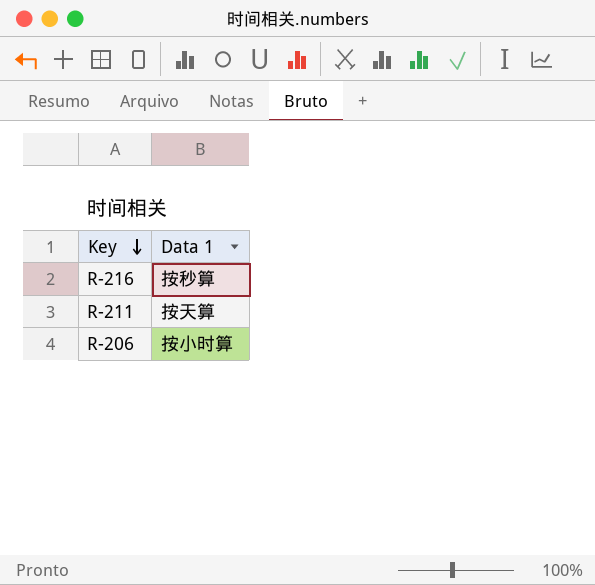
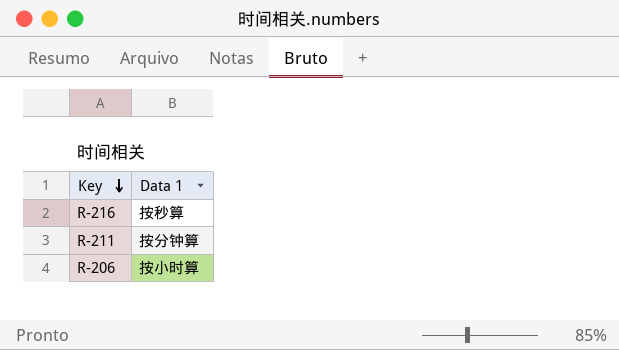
R-211 | Data 1: 按天算 -> 按分钟算

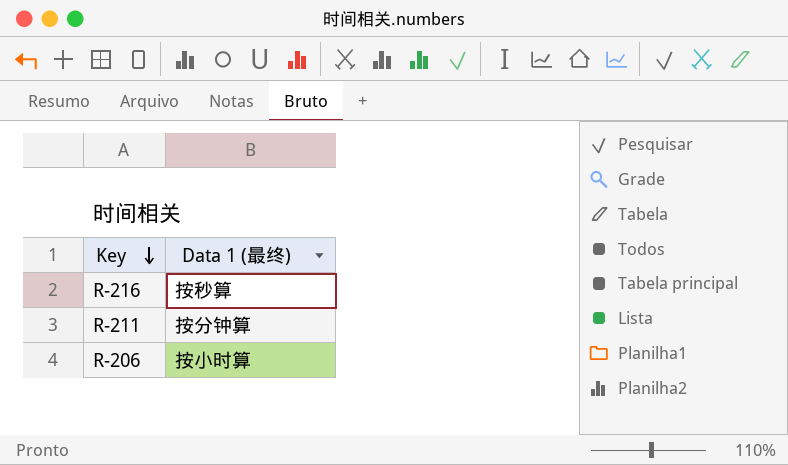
column name: Data 1 -> Data 1 (最终)

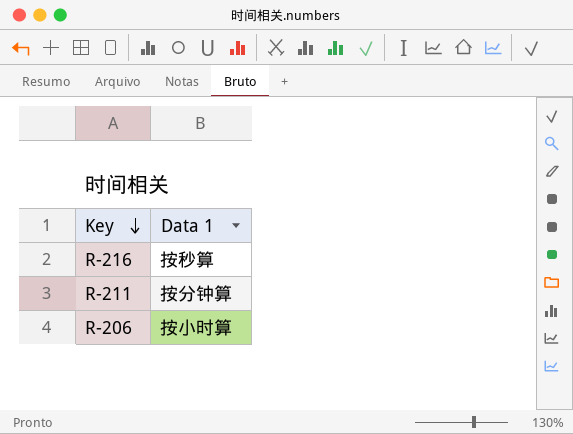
column name: Data 1 (最终) -> Data 1

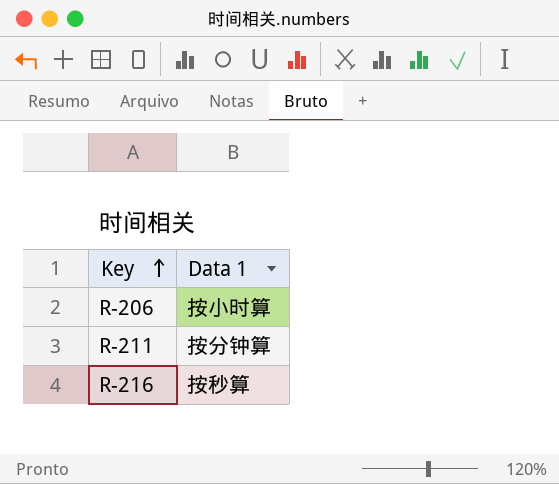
row order: Key descending -> Key ascending

